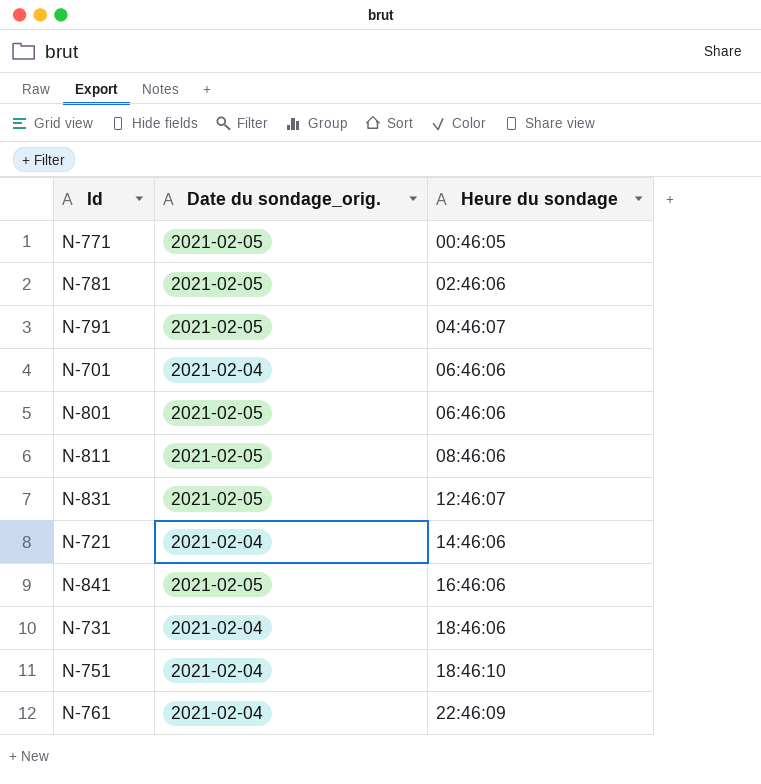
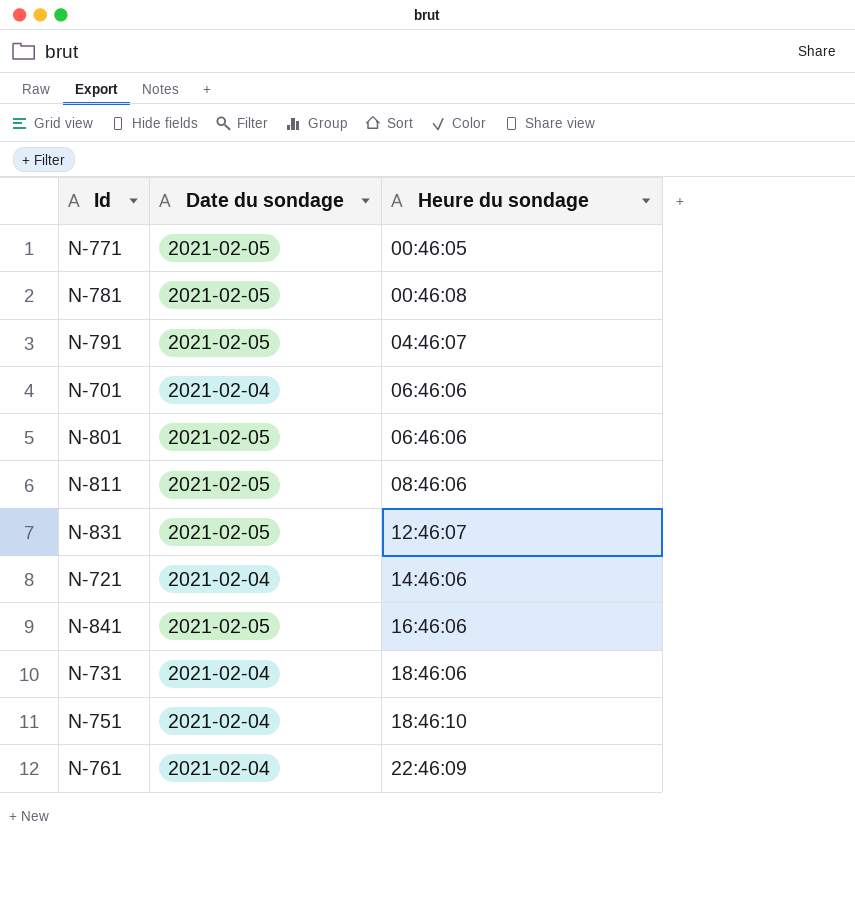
column name: Date du sondage_orig. -> Date du sondage
N-781 | Heure du sondage: 02:46:06 -> 00:46:08

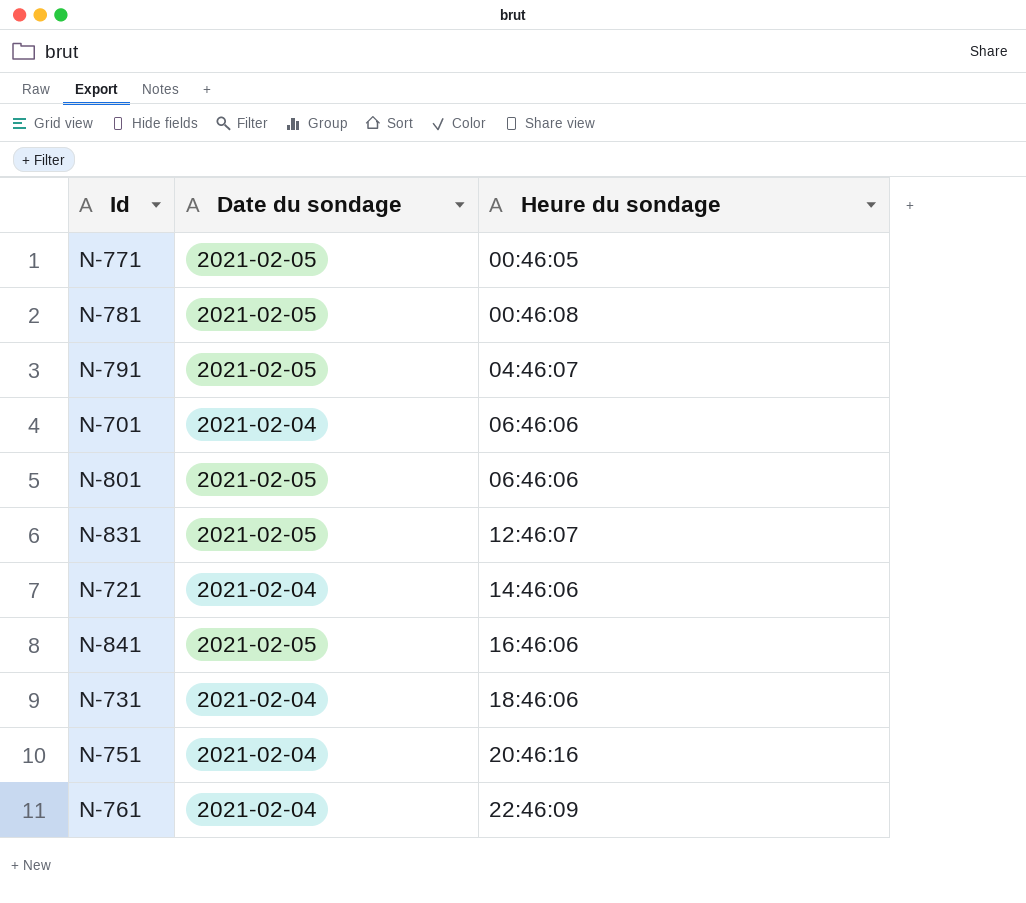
row N-811: 2021-02-05 | 08:46:06 -> none
N-751 | Heure du sondage: 18:46:10 -> 20:46:16

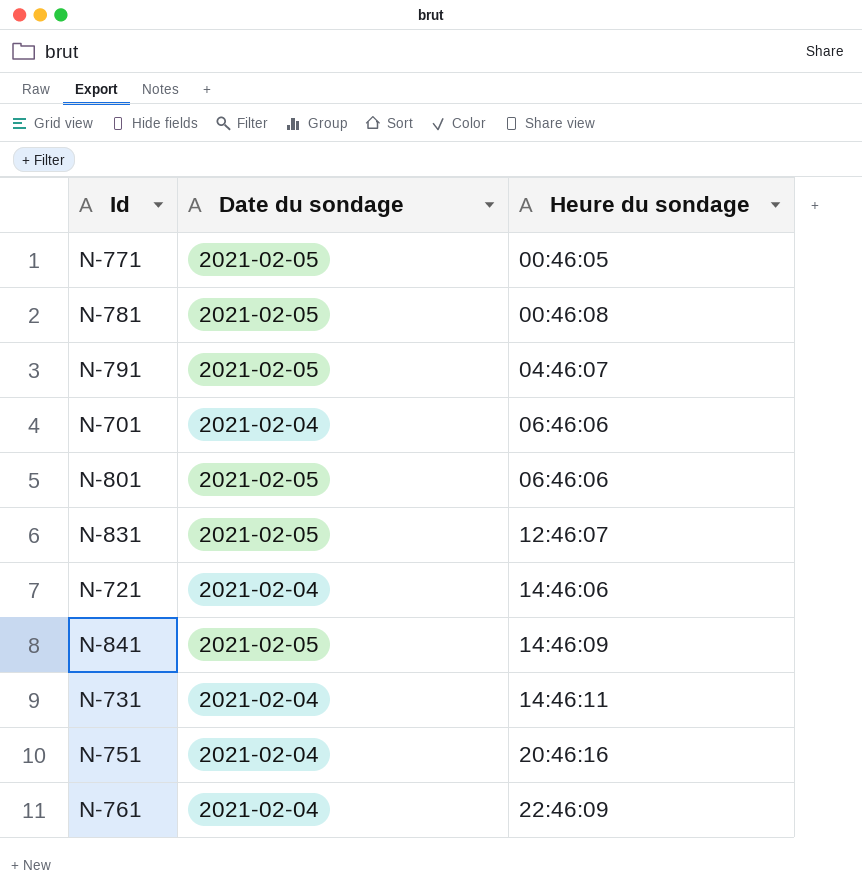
N-841 | Heure du sondage: 16:46:06 -> 14:46:09
N-731 | Heure du sondage: 18:46:06 -> 14:46:11

